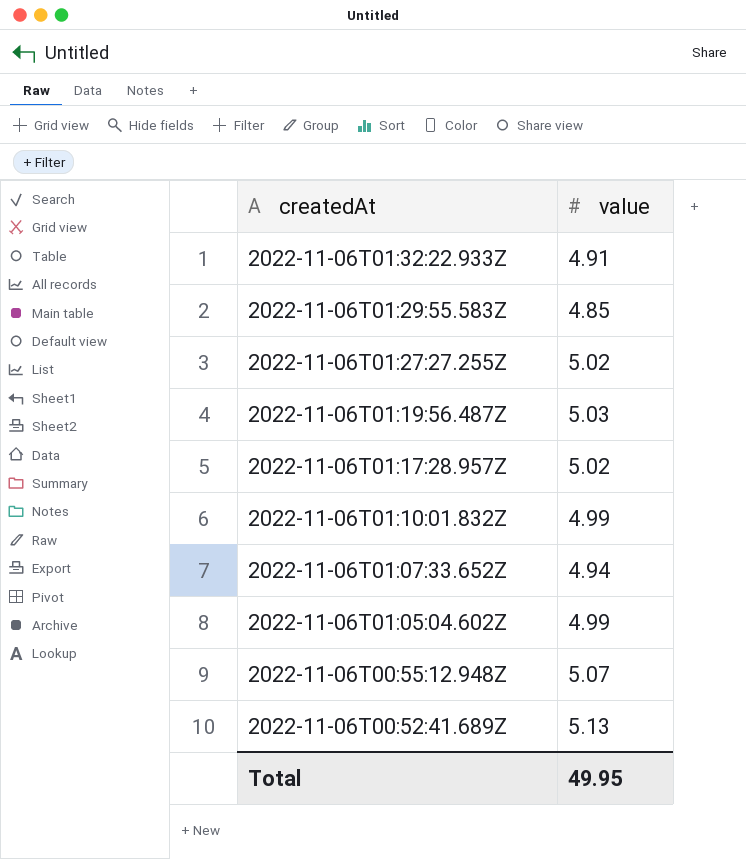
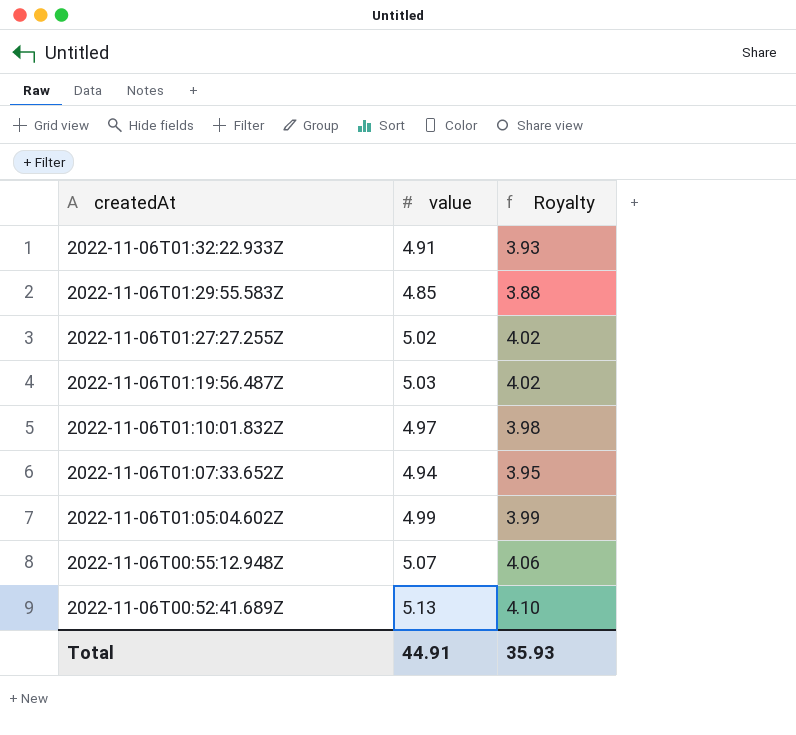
column Royalty | formula: none -> [value] * 0.8
row 2022-11-06T01:17:28.957Z: 5.02 -> none
2022-11-06T01:10:01.832Z | value: 4.99 -> 4.97
Total | value: 49.95 -> 44.91

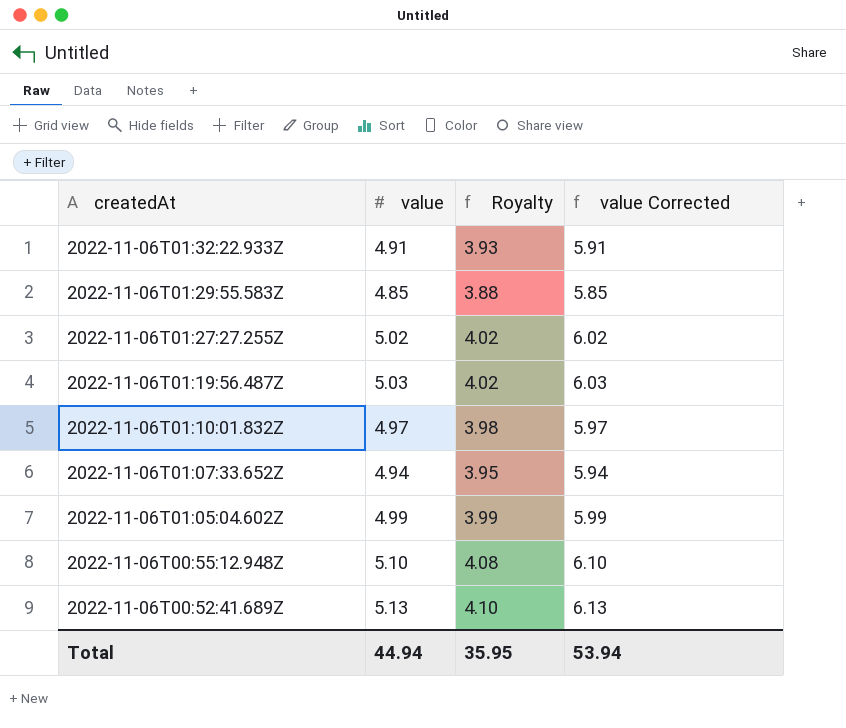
column value Corrected | formula: none -> [value] + 1
2022-11-06T00:55:12.948Z | value: 5.07 -> 5.10
2022-11-06T00:55:12.948Z | Royalty: 4.06 -> 4.08
Total | value: 44.91 -> 44.94
Total | Royalty: 35.93 -> 35.95

